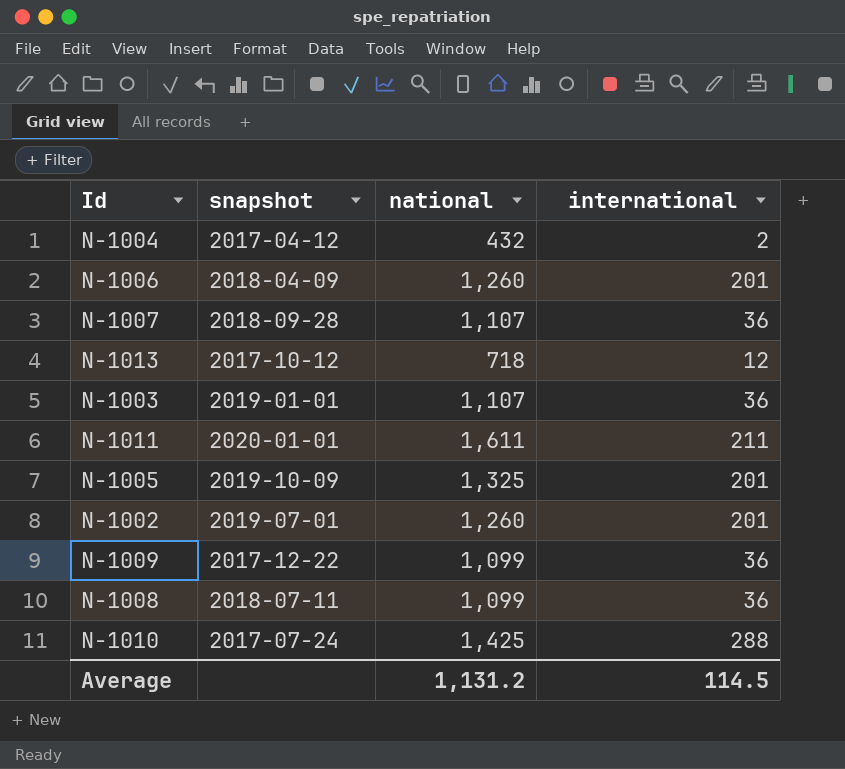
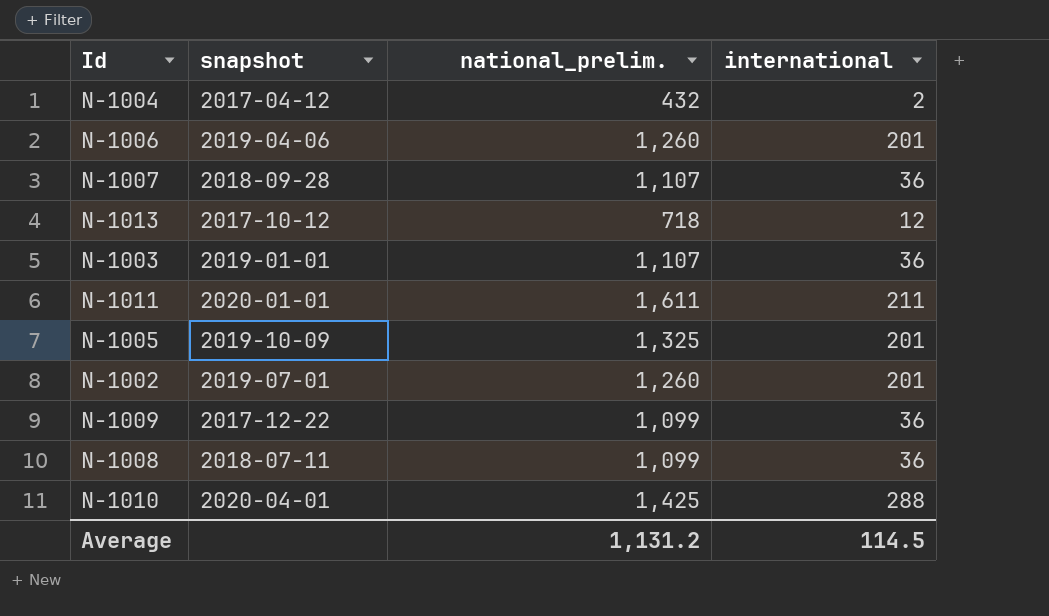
column name: national -> national_prelim.
N-1006 | snapshot: 2018-04-09 -> 2019-04-06
N-1010 | snapshot: 2017-07-24 -> 2020-04-01

